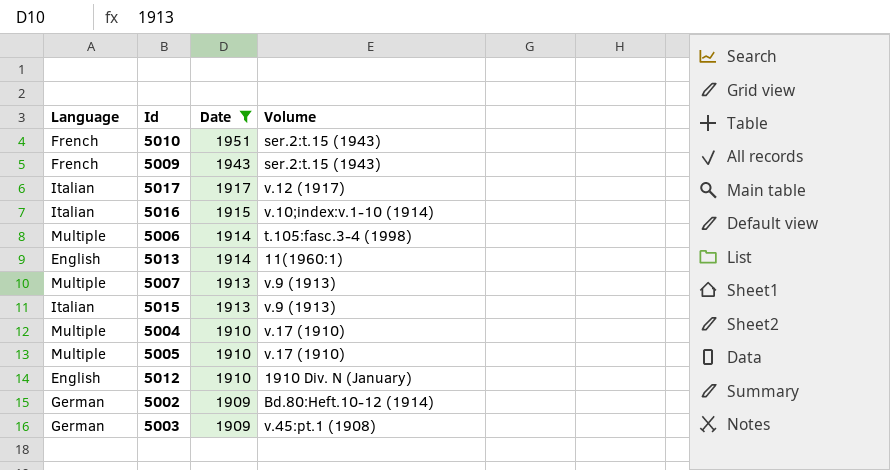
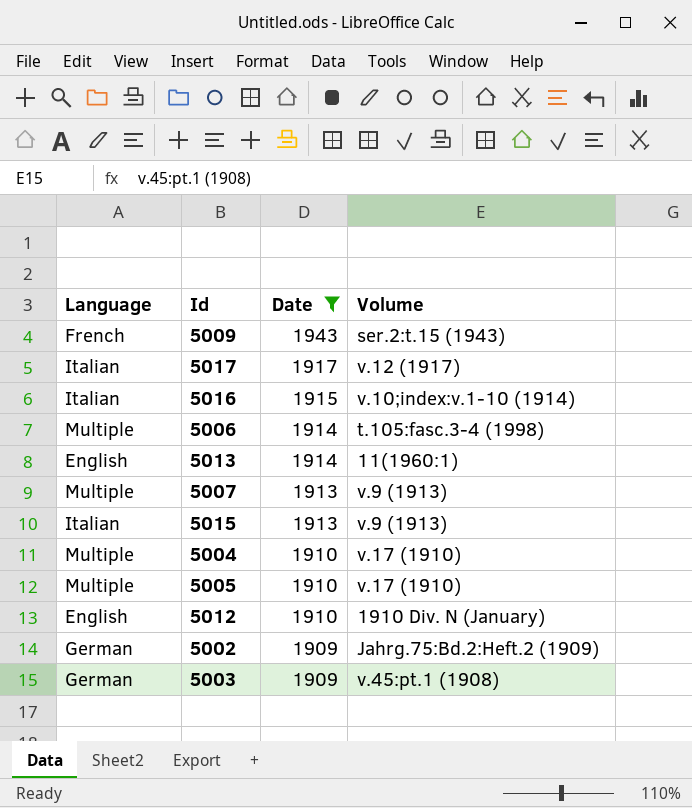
row 5010: French | 1951 | ser.2:t.15 (1943) -> none
5002 | Volume: Bd.80:Heft.10-12 (1914) -> Jahrg.75:Bd.2:Heft.2 (1909)

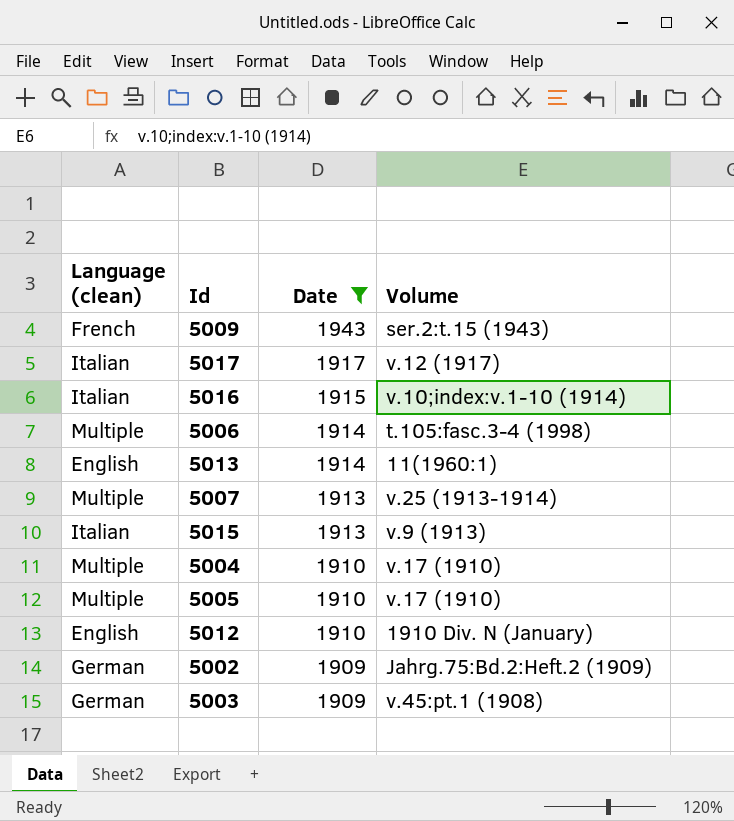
column name: Language -> Language (clean)
5007 | Volume: v.9 (1913) -> v.25 (1913-1914)

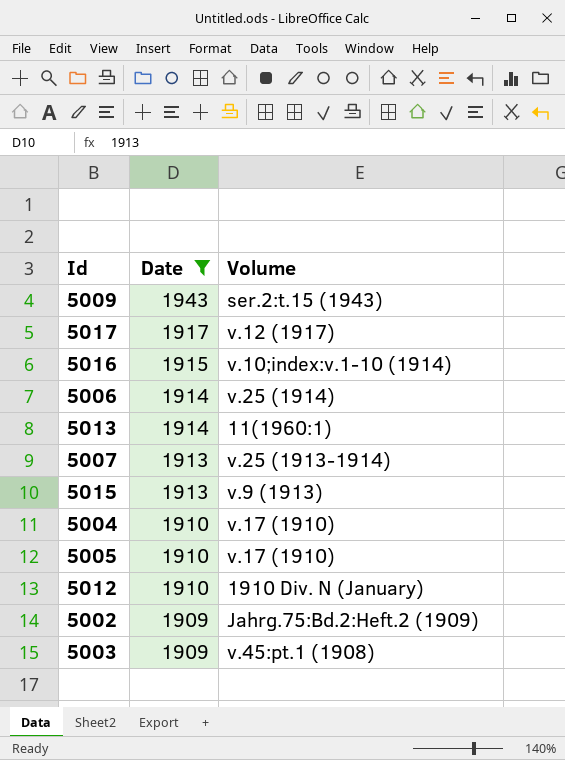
column Language (clean) | position: 1 -> none
5006 | Volume: t.105:fasc.3-4 (1998) -> v.25 (1914)

